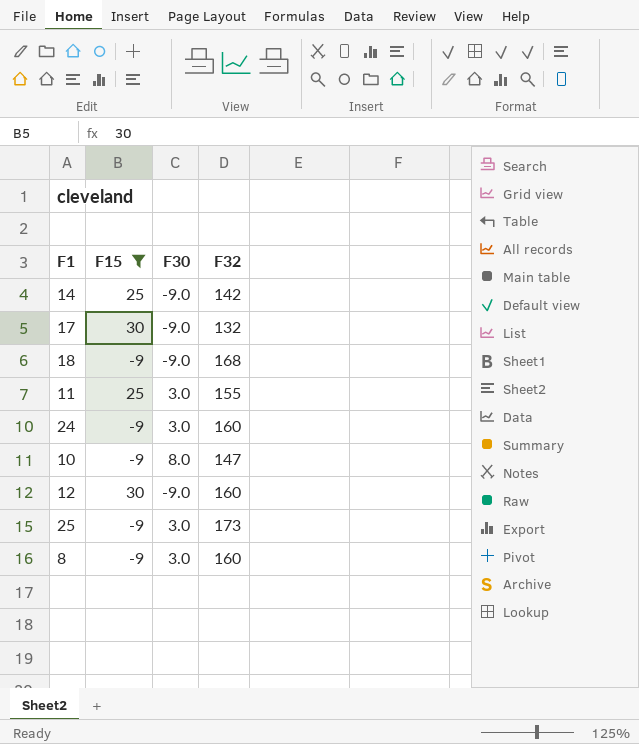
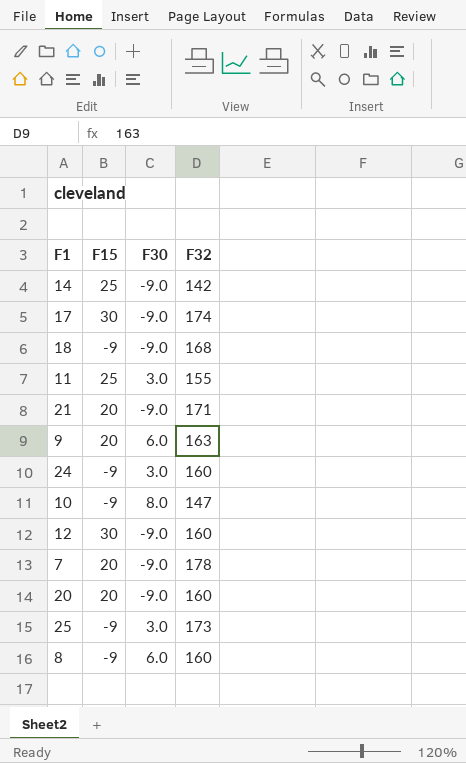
filter: F15 != 20 -> none
17 | F32: 132 -> 174
8 | F30: 3.0 -> 6.0

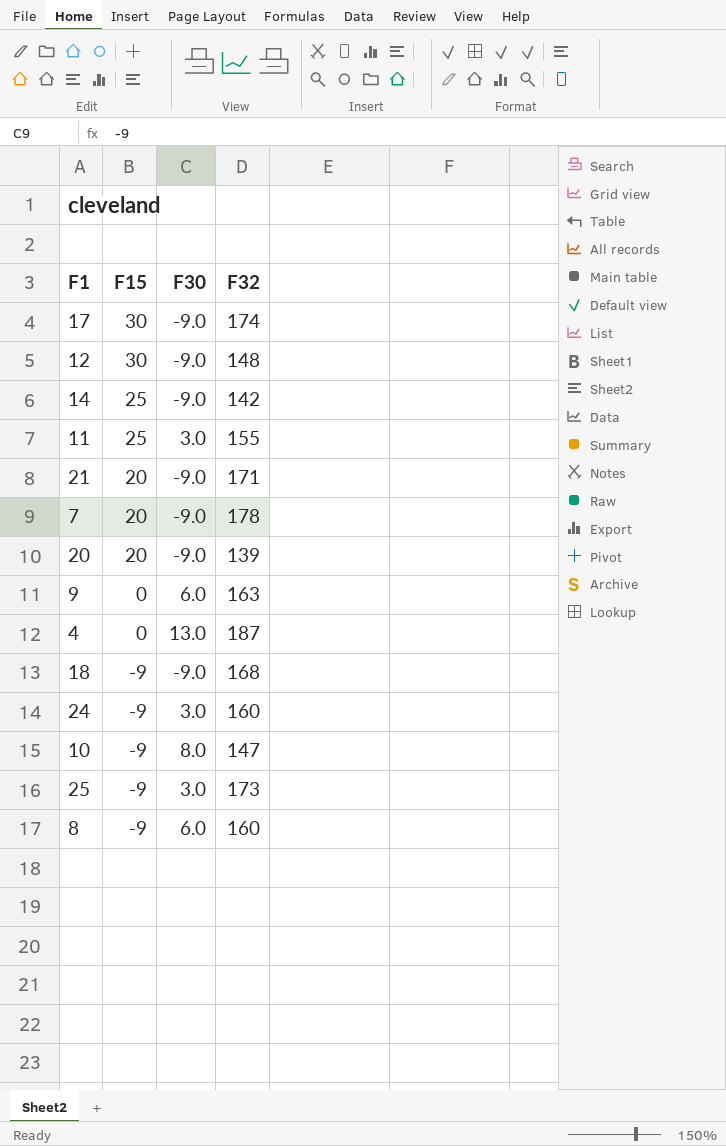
row order: none -> F15 descending
12 | F32: 160 -> 148
20 | F32: 160 -> 139
9 | F15: 20 -> 0
row 4: none -> 0 | 13.0 | 187

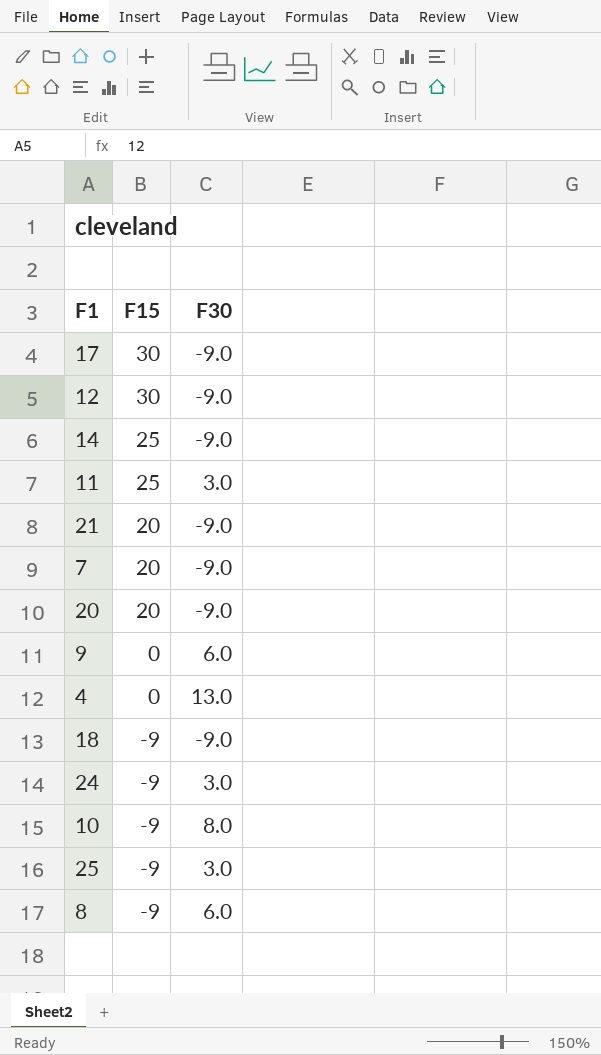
column F32 | position: 4 -> none

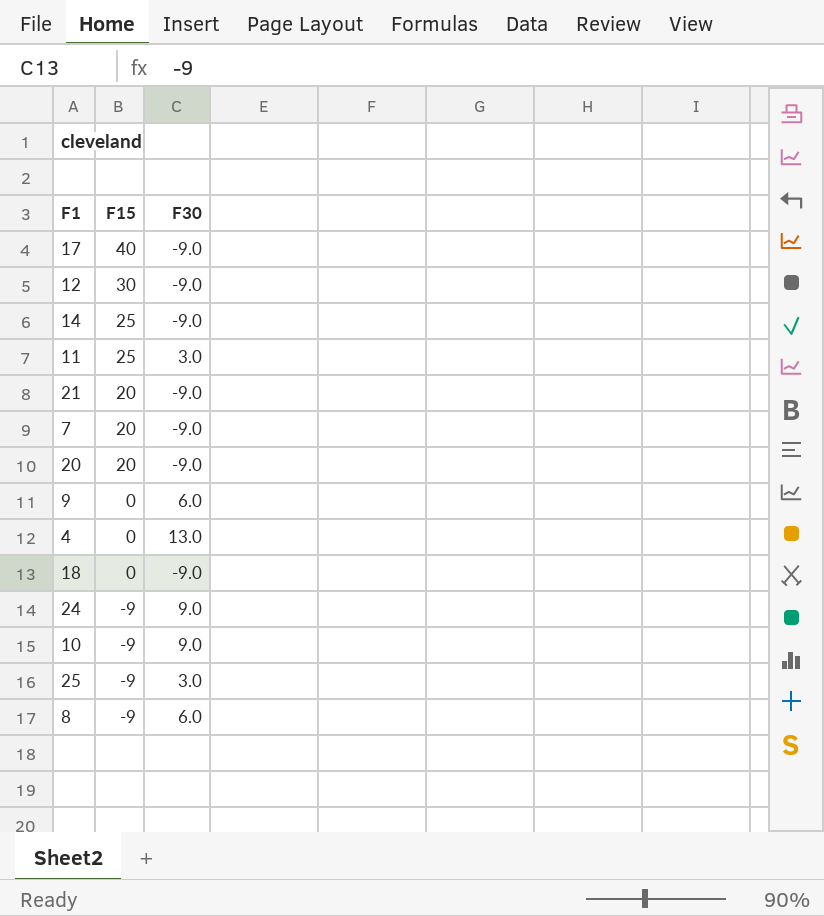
17 | F15: 30 -> 40
18 | F15: -9 -> 0
24 | F30: 3.0 -> 9.0
10 | F30: 8.0 -> 9.0

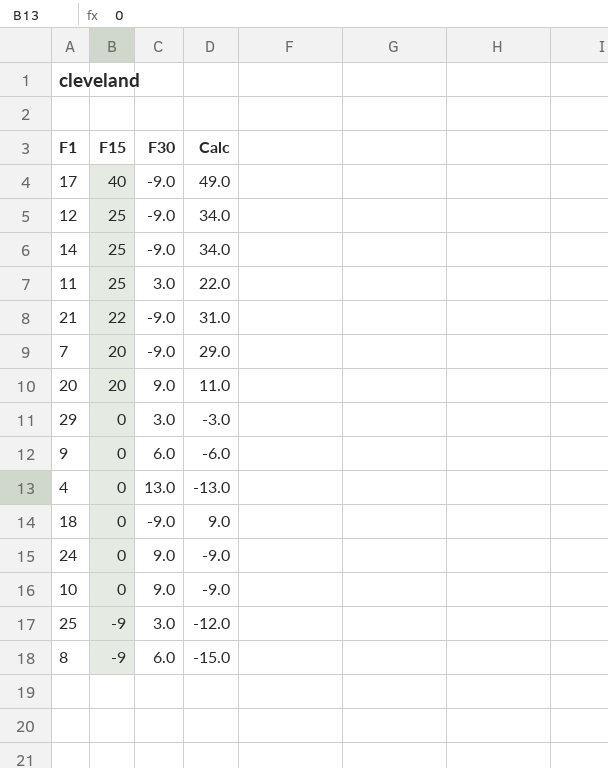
column Calc | formula: none -> [F15] - [F30]
12 | F15: 30 -> 25
21 | F15: 20 -> 22
20 | F30: -9.0 -> 9.0
row 29: none -> 0 | 3.0 | -3.0
24 | F15: -9 -> 0
10 | F15: -9 -> 0

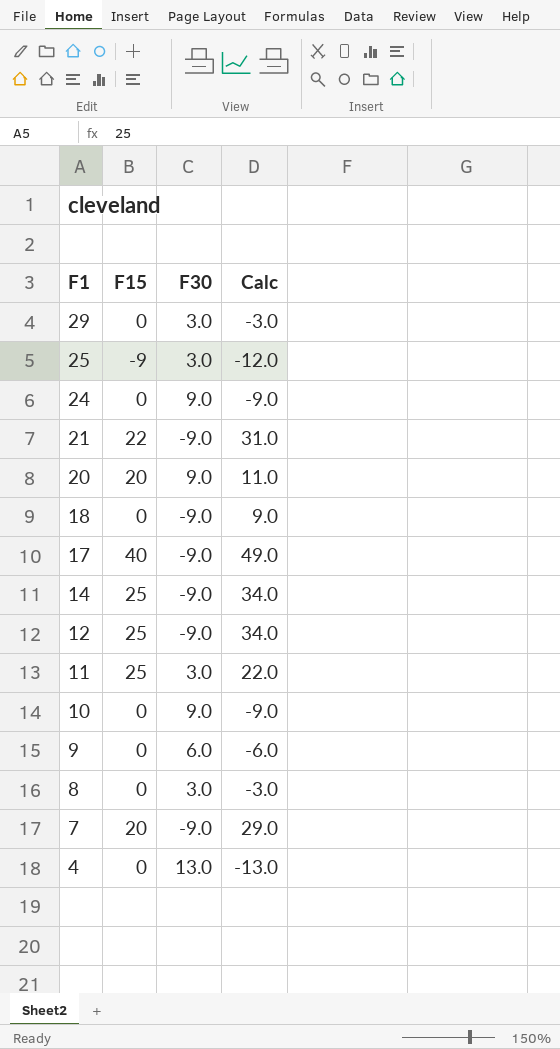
row order: F15 descending -> F1 descending
8 | F15: -9 -> 0
8 | F30: 6.0 -> 3.0
8 | Calc: -15.0 -> -3.0

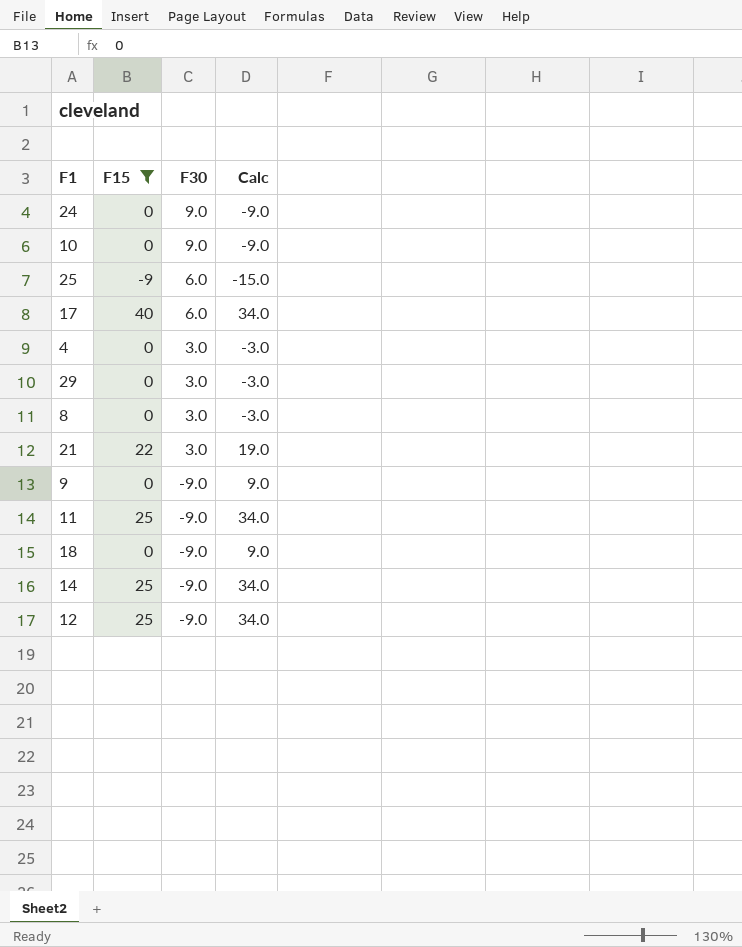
filter: none -> F15 != 20
row order: F1 descending -> F30 descending
25 | F30: 3.0 -> 6.0
25 | Calc: -12.0 -> -15.0
17 | F30: -9.0 -> 6.0
17 | Calc: 49.0 -> 34.0
4 | F30: 13.0 -> 3.0
4 | Calc: -13.0 -> -3.0
21 | F30: -9.0 -> 3.0
21 | Calc: 31.0 -> 19.0
9 | F30: 6.0 -> -9.0
9 | Calc: -6.0 -> 9.0
11 | F30: 3.0 -> -9.0
11 | Calc: 22.0 -> 34.0

